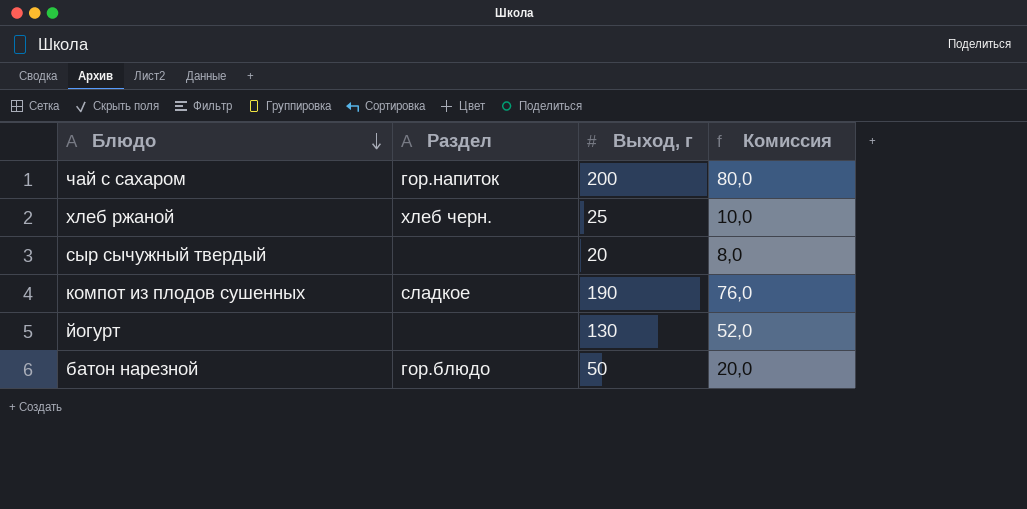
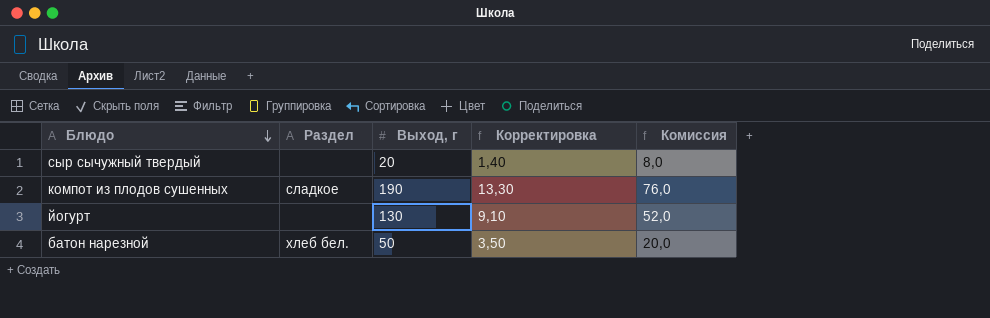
column Корректировка | formula: none -> [Выход, г] * 0,07
row чай с сахаром: гор.напиток | 200 | 80,0 -> none
row хлеб ржаной: хлеб черн. | 25 | 10,0 -> none
батон нарезной | Раздел: гор.блюдо -> хлеб бел.

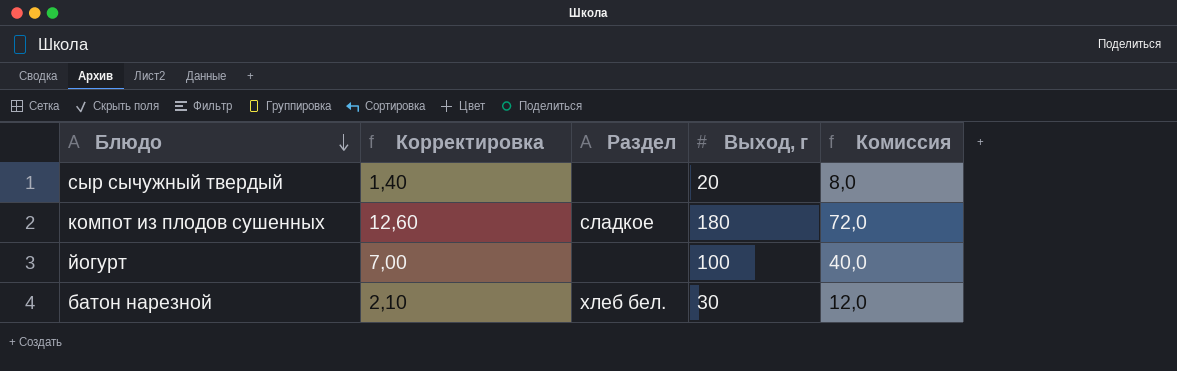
column Корректировка | position: 4 -> 2
компот из плодов сушенных | Корректировка: 13,30 -> 12,60
компот из плодов сушенных | Выход, г: 190 -> 180
компот из плодов сушенных | Комиссия: 76,0 -> 72,0
йогурт | Корректировка: 9,10 -> 7,00
йогурт | Выход, г: 130 -> 100
йогурт | Комиссия: 52,0 -> 40,0
батон нарезной | Корректировка: 3,50 -> 2,10
батон нарезной | Выход, г: 50 -> 30
батон нарезной | Комиссия: 20,0 -> 12,0

